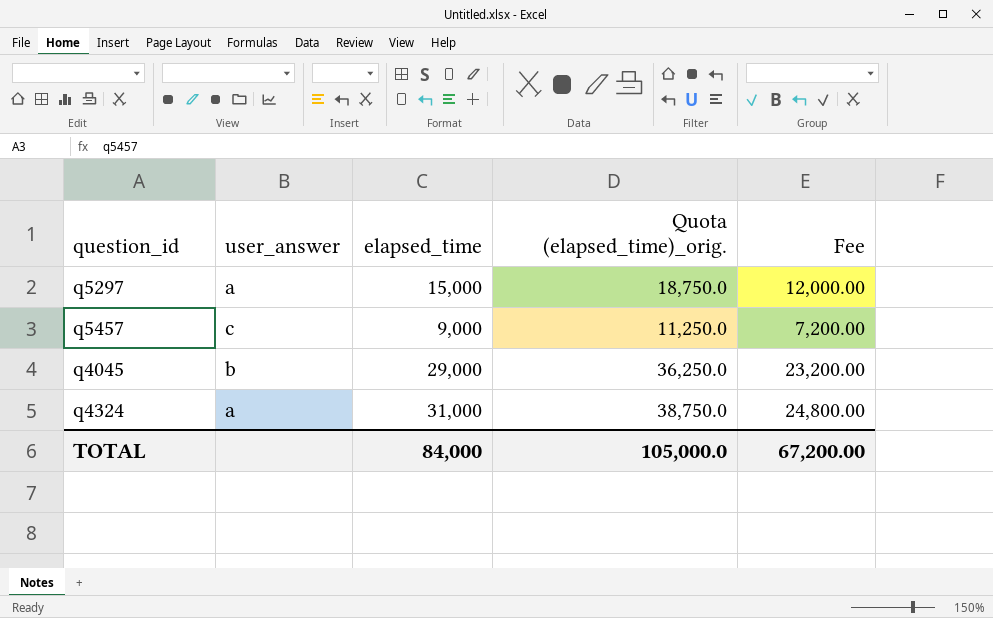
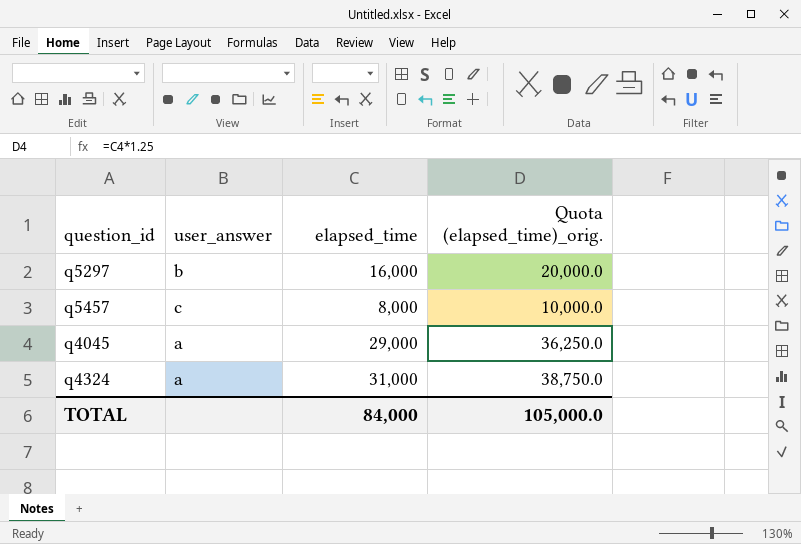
column Fee | formula: [elapsed_time] * 0.8 -> none
q5297 | user_answer: a -> b
q5297 | elapsed_time: 15,000 -> 16,000
q5297 | Quota (elapsed_time)_orig.: 18,750.0 -> 20,000.0
q5457 | elapsed_time: 9,000 -> 8,000
q5457 | Quota (elapsed_time)_orig.: 11,250.0 -> 10,000.0
q4045 | user_answer: b -> a

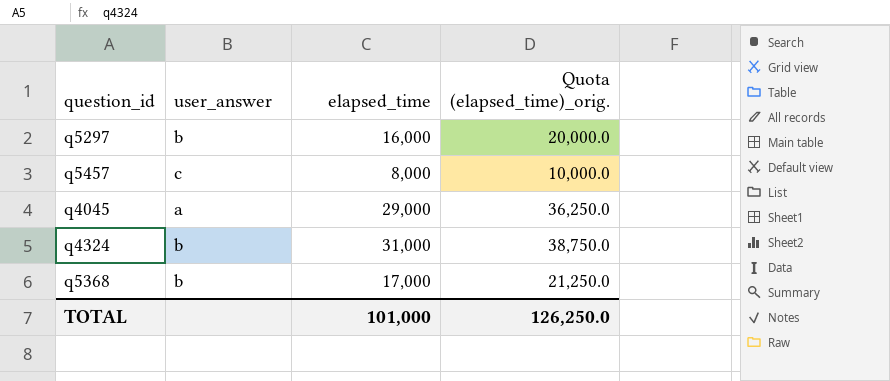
q4324 | user_answer: a -> b
row q5368: none -> b | 17,000 | 21,250.0
TOTAL | elapsed_time: 84,000 -> 101,000
TOTAL | Quota (elapsed_time)_orig.: 105,000.0 -> 126,250.0

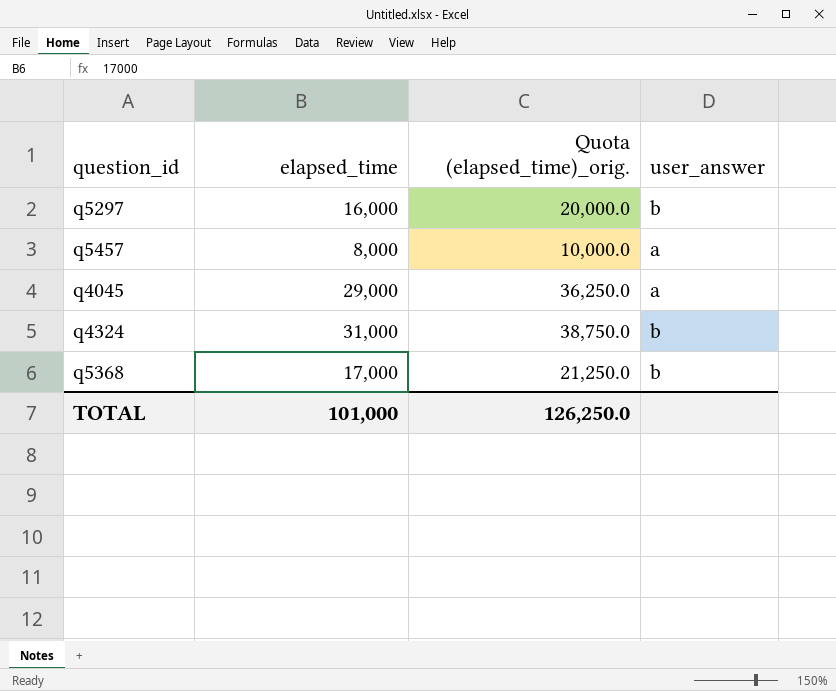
column user_answer | position: 2 -> 4
q5457 | user_answer: c -> a

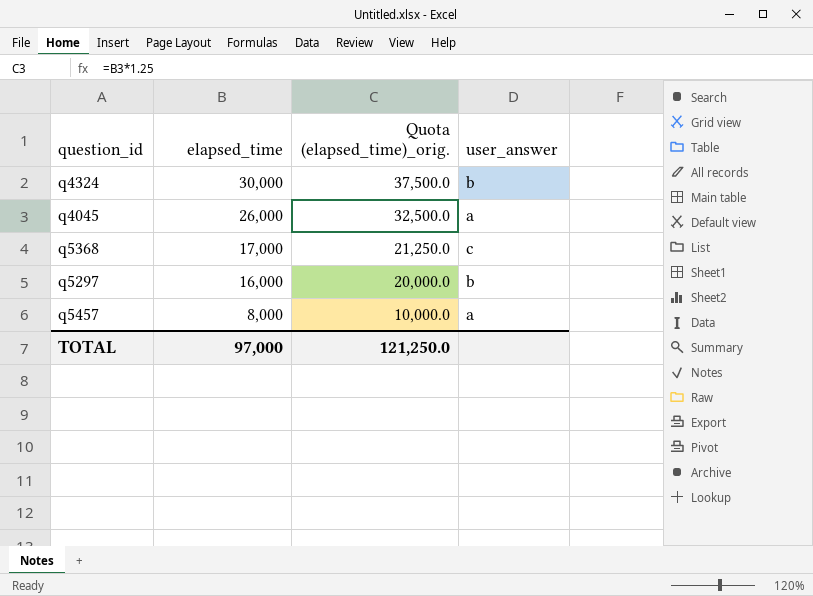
row order: none -> elapsed_time descending
q4324 | elapsed_time: 31,000 -> 30,000
q4324 | Quota (elapsed_time)_orig.: 38,750.0 -> 37,500.0
q4045 | elapsed_time: 29,000 -> 26,000
q4045 | Quota (elapsed_time)_orig.: 36,250.0 -> 32,500.0
q5368 | user_answer: b -> c
TOTAL | elapsed_time: 101,000 -> 97,000
TOTAL | Quota (elapsed_time)_orig.: 126,250.0 -> 121,250.0

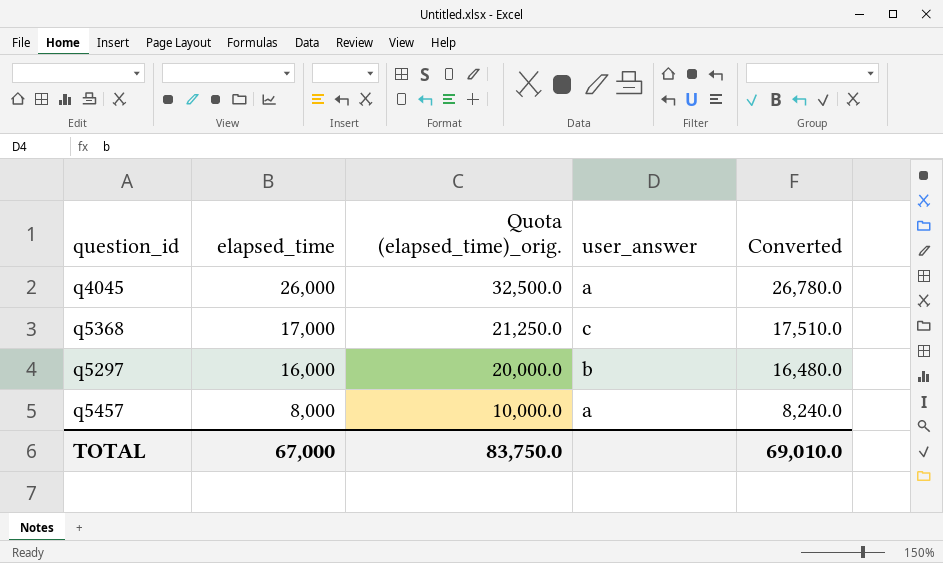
column Converted | formula: none -> [elapsed_time] * 1.03
row q4324: 30,000 | 37,500.0 | b -> none
TOTAL | elapsed_time: 97,000 -> 67,000
TOTAL | Quota (elapsed_time)_orig.: 121,250.0 -> 83,750.0

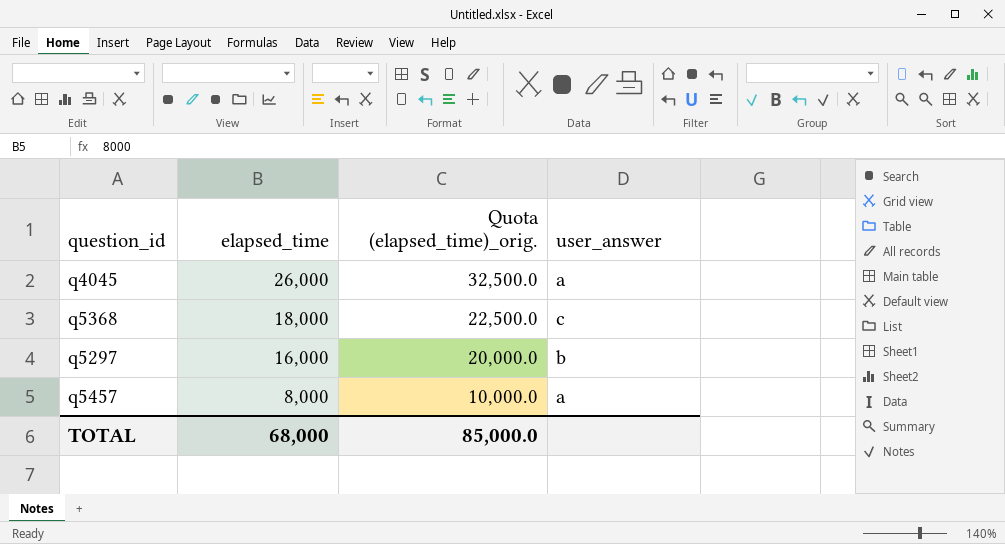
column Converted | formula: [elapsed_time] * 1.03 -> none
q5368 | elapsed_time: 17,000 -> 18,000
q5368 | Quota (elapsed_time)_orig.: 21,250.0 -> 22,500.0
TOTAL | elapsed_time: 67,000 -> 68,000
TOTAL | Quota (elapsed_time)_orig.: 83,750.0 -> 85,000.0

